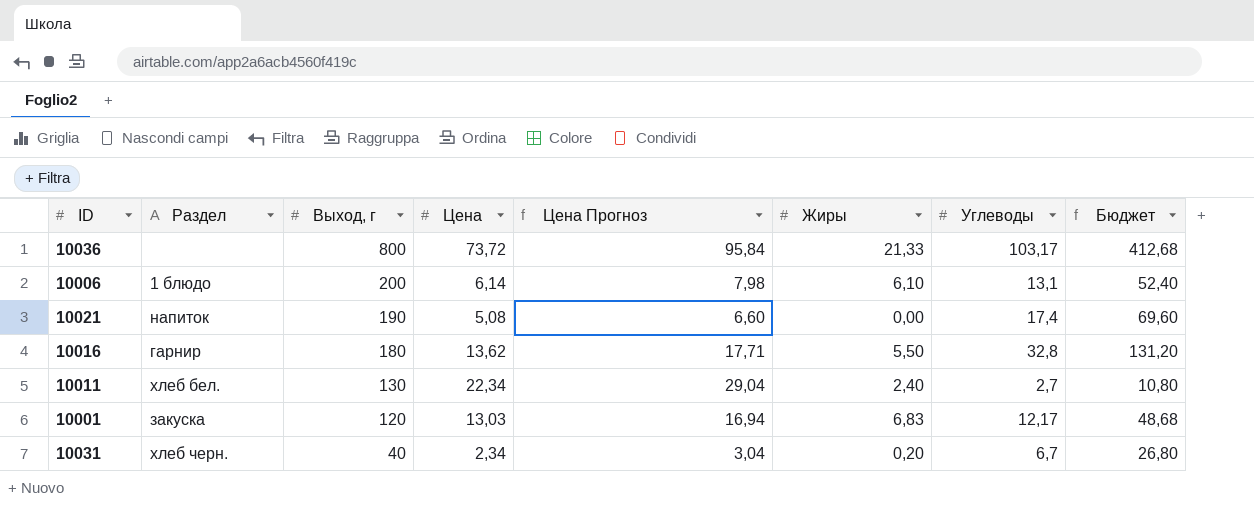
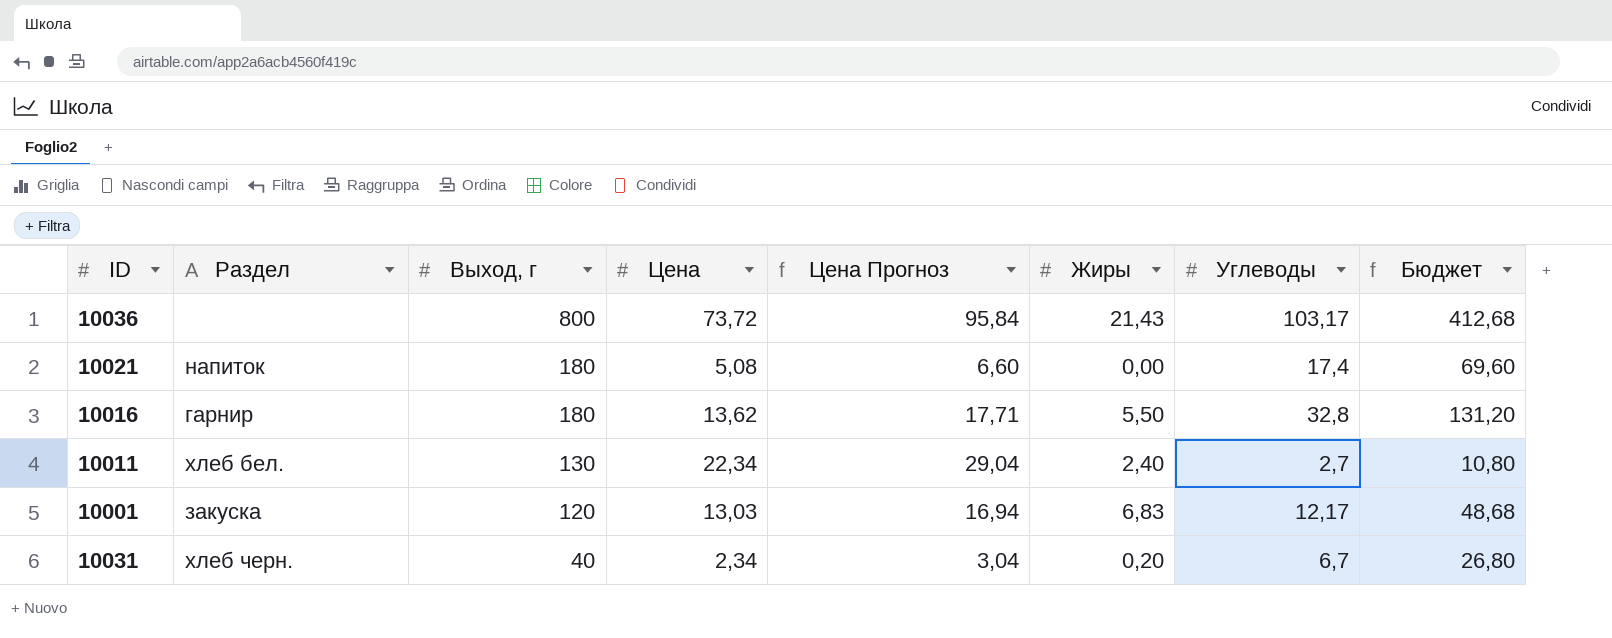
row 10006: 1 блюдо | 200 | 6,14 | 7,98 | 6,10 | 13,1 | 52,40 -> none
10036 | Жиры: 21,33 -> 21,43
10021 | Выход, г: 190 -> 180

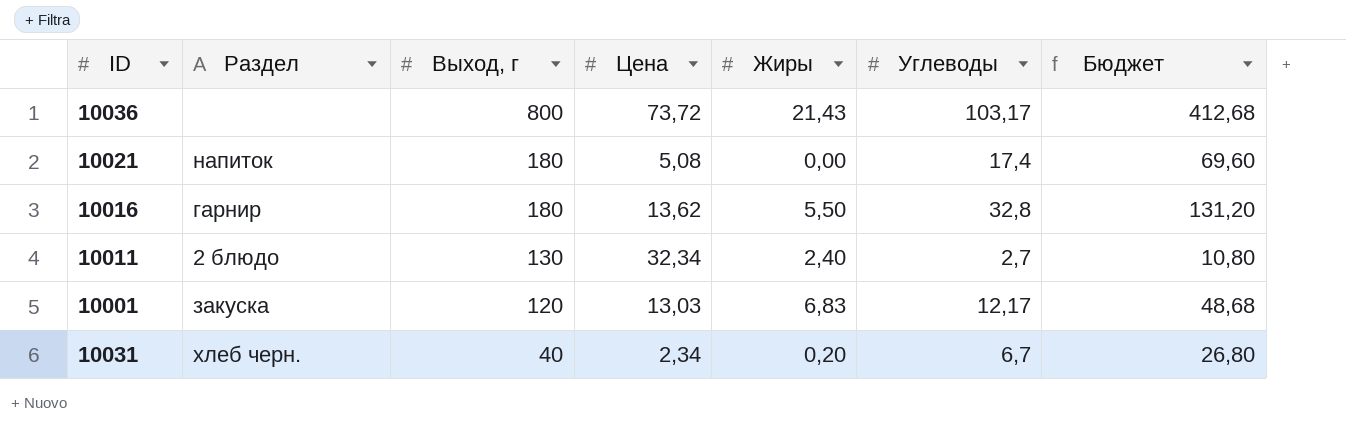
column Цена Прогноз | formula: [Цена] * 1,3 -> none
10011 | Раздел: хлеб бел. -> 2 блюдо
10011 | Цена: 22,34 -> 32,34

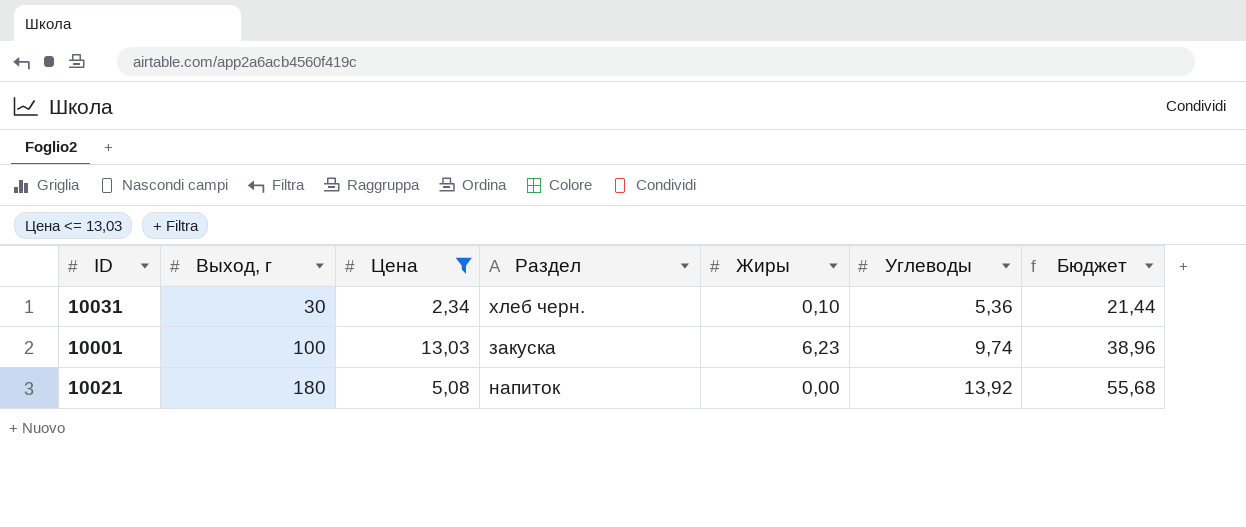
filter: none -> Цена <= 13,03
row order: Выход, г descending -> Выход, г ascending
column Раздел | position: 2 -> 4
10031 | Выход, г: 40 -> 30
10031 | Жиры: 0,20 -> 0,10
10031 | Углеводы: 6,7 -> 5,36
10031 | Бюджет: 26,80 -> 21,44
10001 | Выход, г: 120 -> 100
10001 | Жиры: 6,83 -> 6,23
10001 | Углеводы: 12,17 -> 9,74
10001 | Бюджет: 48,68 -> 38,96
10021 | Углеводы: 17,4 -> 13,92
10021 | Бюджет: 69,60 -> 55,68

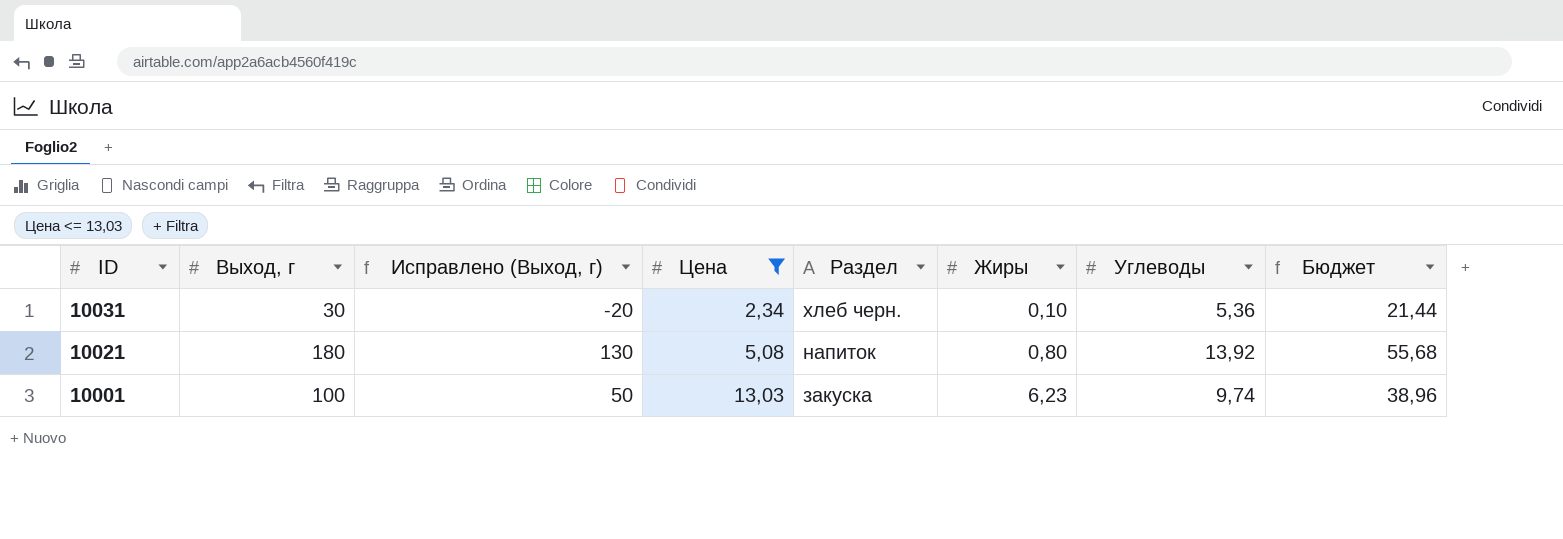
row order: Выход, г ascending -> ID descending
column Исправлено (Выход, г) | formula: none -> [Выход, г] - 50
10021 | Жиры: 0,00 -> 0,80

